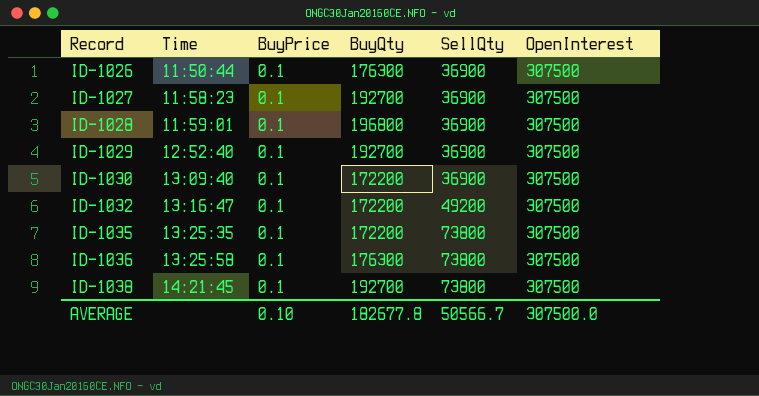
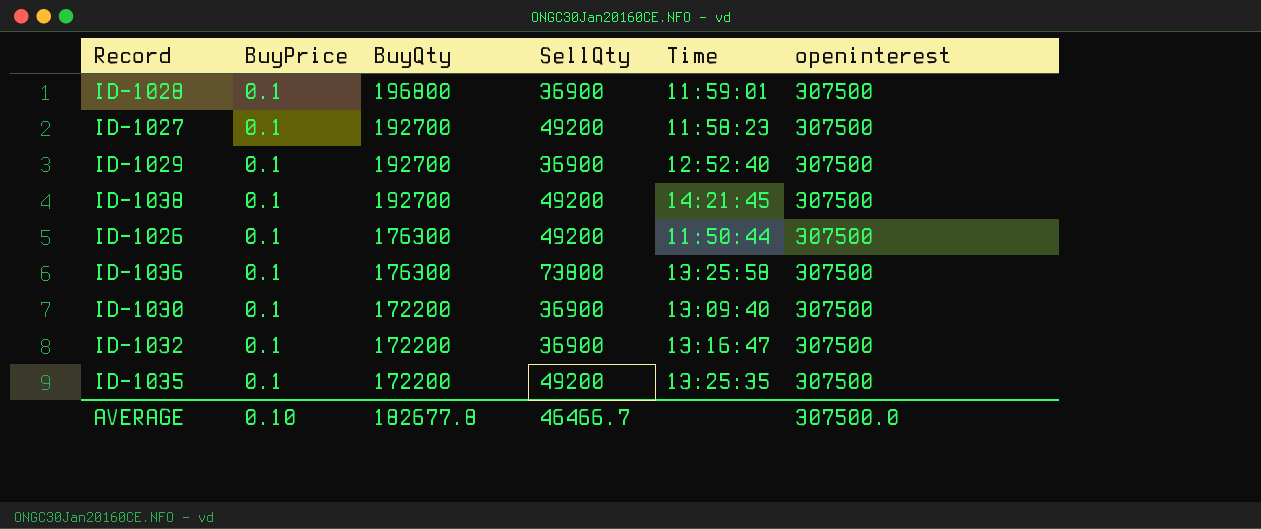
row order: Record ascending -> BuyQty descending
column Time | position: 2 -> 5
column name: OpenInterest -> openinterest
ID-1027 | SellQty: 36900 -> 49200
ID-1038 | SellQty: 73800 -> 49200
ID-1026 | SellQty: 36900 -> 49200
ID-1032 | SellQty: 49200 -> 36900
ID-1035 | SellQty: 73800 -> 49200
AVERAGE | SellQty: 50566.7 -> 46466.7

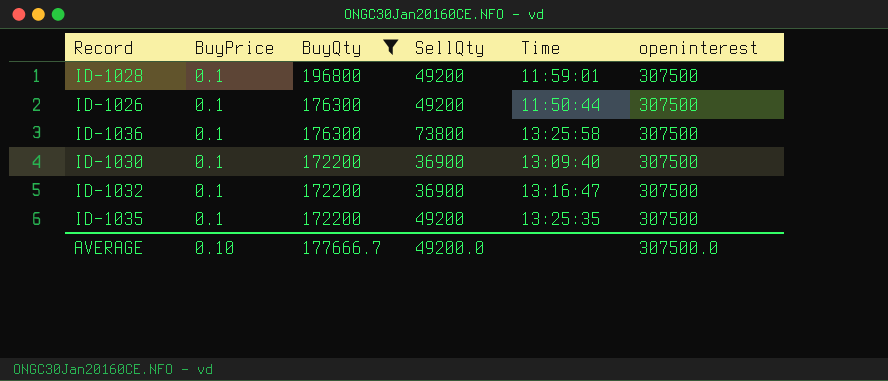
filter: none -> BuyQty != 192700
ID-1028 | SellQty: 36900 -> 49200
AVERAGE | BuyQty: 182677.8 -> 177666.7
AVERAGE | SellQty: 46466.7 -> 49200.0

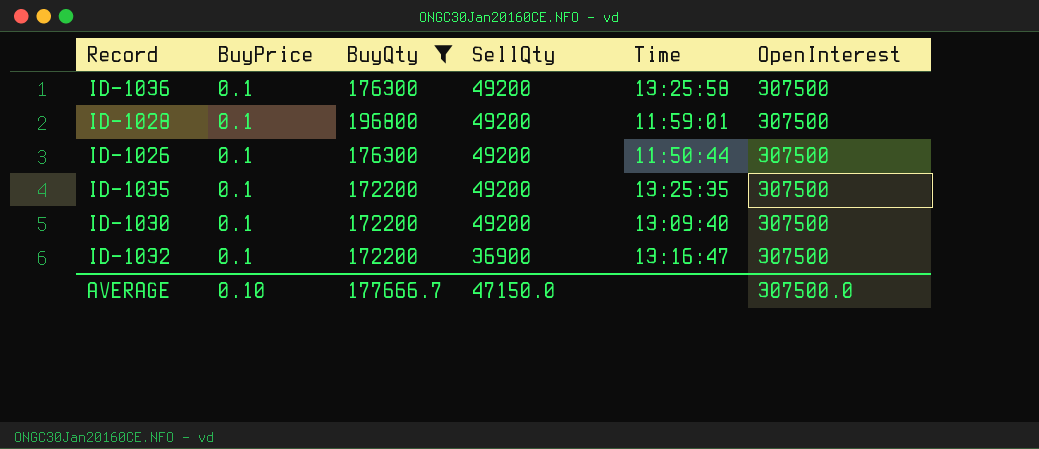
row order: BuyQty descending -> SellQty descending
column name: openinterest -> OpenInterest
ID-1036 | SellQty: 73800 -> 49200
ID-1030 | SellQty: 36900 -> 49200
AVERAGE | SellQty: 49200.0 -> 47150.0

